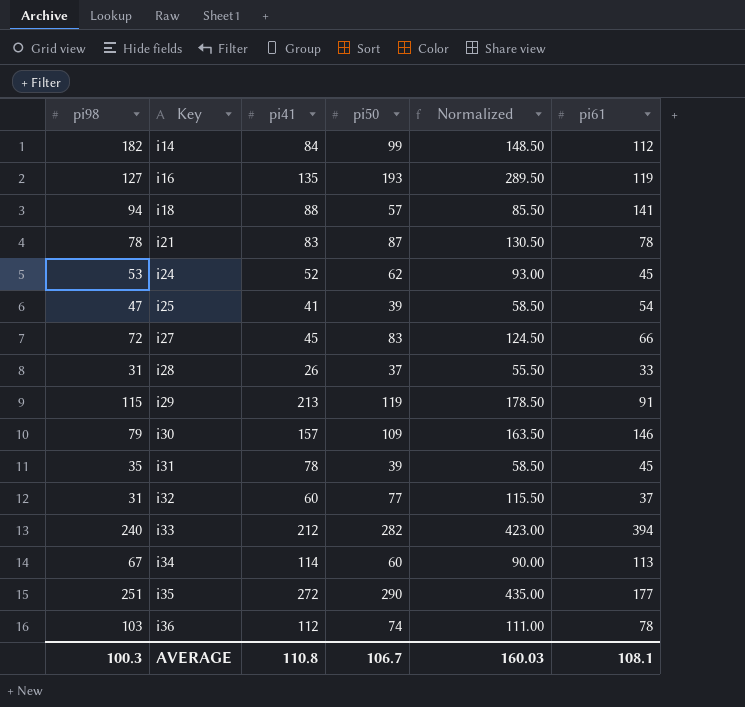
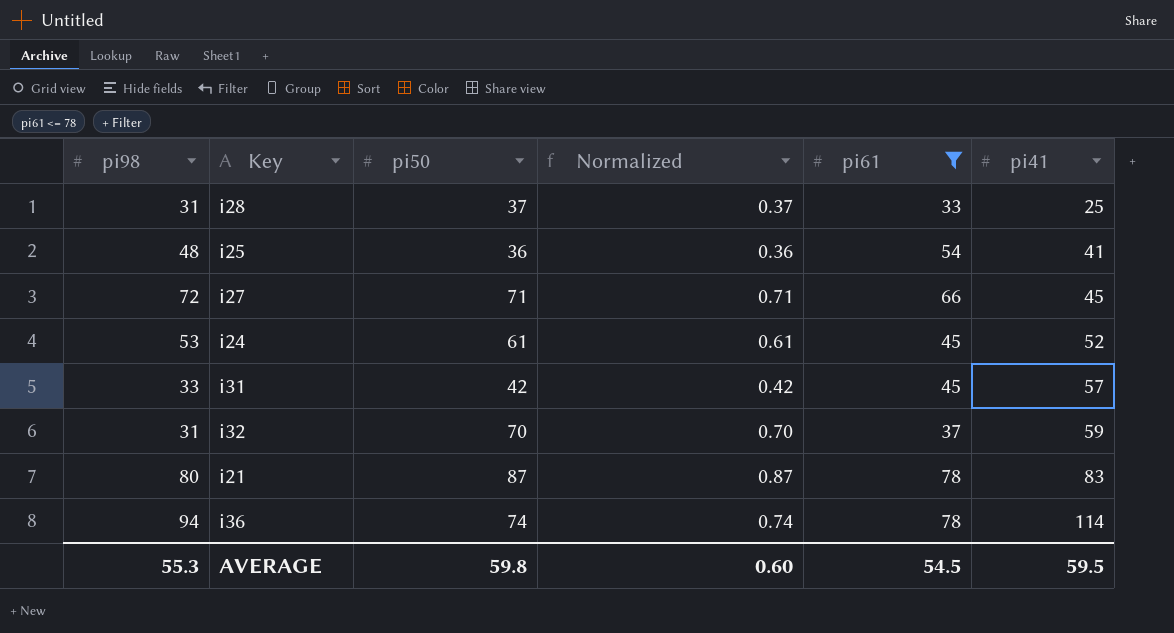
filter: none -> pi61 <= 78
row order: Key ascending -> pi41 ascending
column Normalized | formula: [pi50] * 1.5 -> [pi50] * 0.01
column pi41 | position: 3 -> 6
i28 | pi41: 26 -> 25
i25 | pi98: 47 -> 48
i25 | pi50: 39 -> 36
i27 | pi50: 83 -> 71
i24 | pi50: 62 -> 61
i31 | pi98: 35 -> 33
i31 | pi50: 39 -> 42
i31 | pi41: 78 -> 57
i32 | pi50: 77 -> 70
i32 | pi41: 60 -> 59
i21 | pi98: 78 -> 80
i36 | pi98: 103 -> 94
i36 | pi41: 112 -> 114
AVERAGE | pi98: 100.3 -> 55.3
AVERAGE | pi50: 106.7 -> 59.8
AVERAGE | Normalized: 160.03 -> 0.60
AVERAGE | pi61: 108.1 -> 54.5
AVERAGE | pi41: 110.8 -> 59.5

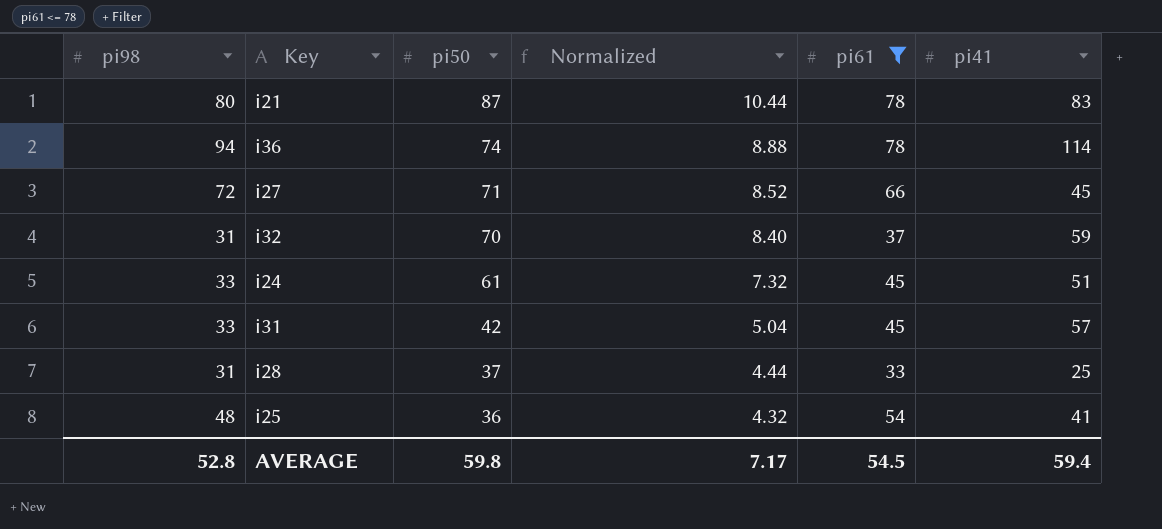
row order: pi41 ascending -> pi50 descending
column Normalized | formula: [pi50] * 0.01 -> [pi50] * 0.12
i24 | pi98: 53 -> 33
i24 | pi41: 52 -> 51
AVERAGE | pi98: 55.3 -> 52.8
AVERAGE | Normalized: 0.60 -> 7.17
AVERAGE | pi41: 59.5 -> 59.4

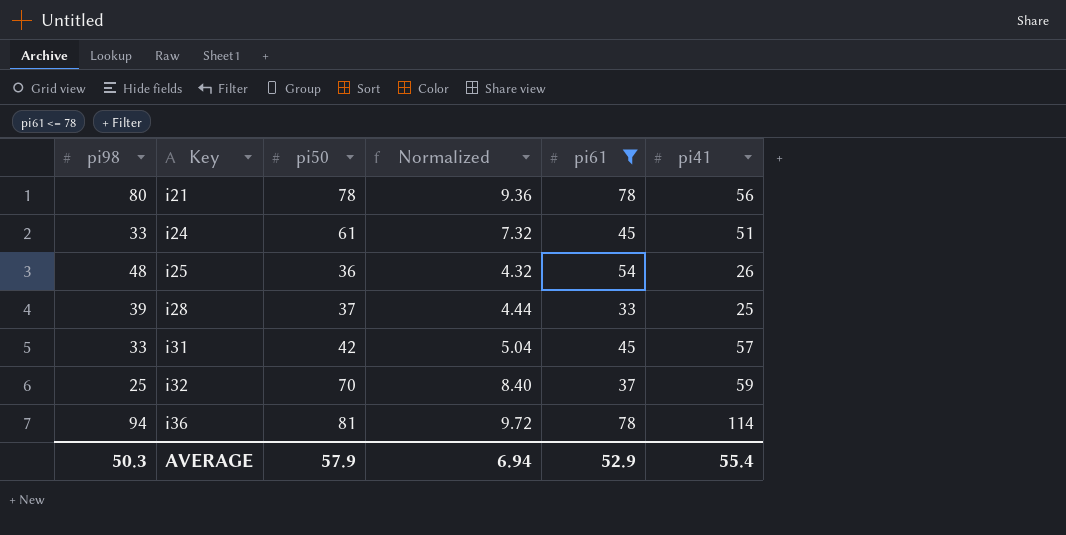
row order: pi50 descending -> Key ascending
row i27: 72 | 71 | 8.52 | 66 | 45 -> none
i21 | pi50: 87 -> 78
i21 | Normalized: 10.44 -> 9.36
i21 | pi41: 83 -> 56
i25 | pi41: 41 -> 26
i28 | pi98: 31 -> 39
i32 | pi98: 31 -> 25
i36 | pi50: 74 -> 81
i36 | Normalized: 8.88 -> 9.72
AVERAGE | pi98: 52.8 -> 50.3
AVERAGE | pi50: 59.8 -> 57.9
AVERAGE | Normalized: 7.17 -> 6.94
AVERAGE | pi61: 54.5 -> 52.9
AVERAGE | pi41: 59.4 -> 55.4

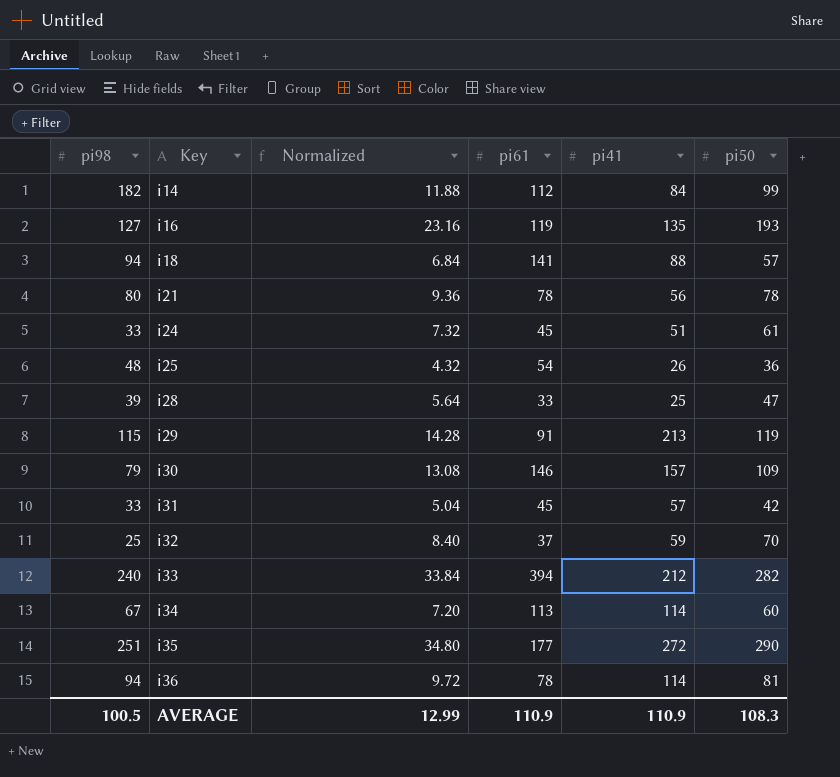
filter: pi61 <= 78 -> none
column pi50 | position: 3 -> 6
i28 | Normalized: 4.44 -> 5.64
i28 | pi50: 37 -> 47
AVERAGE | pi98: 50.3 -> 100.5
AVERAGE | Normalized: 6.94 -> 12.99
AVERAGE | pi61: 52.9 -> 110.9
AVERAGE | pi41: 55.4 -> 110.9
AVERAGE | pi50: 57.9 -> 108.3

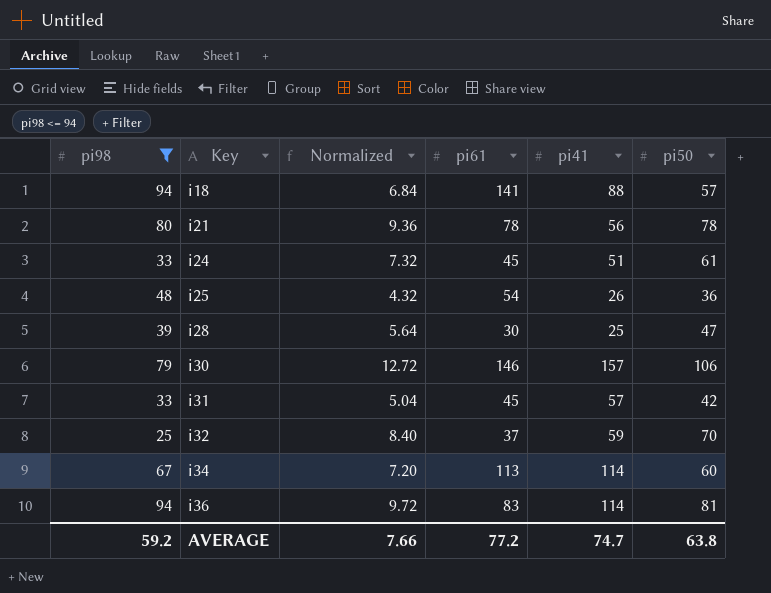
filter: none -> pi98 <= 94
i28 | pi61: 33 -> 30
i30 | Normalized: 13.08 -> 12.72
i30 | pi50: 109 -> 106
i36 | pi61: 78 -> 83
AVERAGE | pi98: 100.5 -> 59.2
AVERAGE | Normalized: 12.99 -> 7.66
AVERAGE | pi61: 110.9 -> 77.2
AVERAGE | pi41: 110.9 -> 74.7
AVERAGE | pi50: 108.3 -> 63.8

